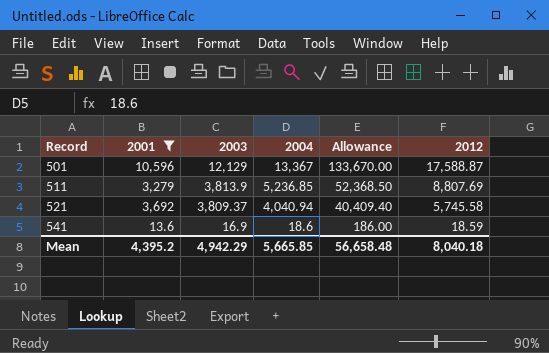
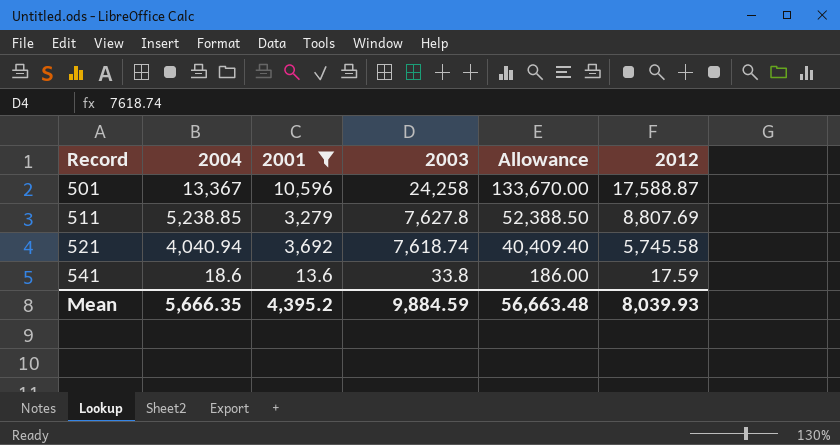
column 2004 | position: 4 -> 2
501 | 2003: 12,129 -> 24,258
511 | 2004: 5,236.85 -> 5,238.85
511 | 2003: 3,813.9 -> 7,627.8
511 | Allowance: 52,368.50 -> 52,388.50
521 | 2003: 3,809.37 -> 7,618.74
541 | 2003: 16.9 -> 33.8
541 | 2012: 18.59 -> 17.59
Mean | 2004: 5,665.85 -> 5,666.35
Mean | 2003: 4,942.29 -> 9,884.59
Mean | Allowance: 56,658.48 -> 56,663.48
Mean | 2012: 8,040.18 -> 8,039.93

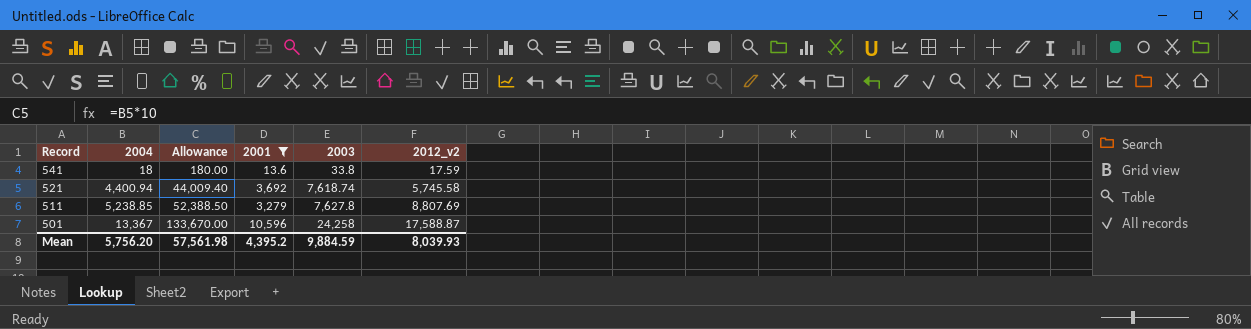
row order: Record ascending -> Record descending
column Allowance | position: 5 -> 3
column name: 2012 -> 2012_v2
541 | 2004: 18.6 -> 18
541 | Allowance: 186.00 -> 180.00
521 | 2004: 4,040.94 -> 4,400.94
521 | Allowance: 40,409.40 -> 44,009.40
Mean | 2004: 5,666.35 -> 5,756.20
Mean | Allowance: 56,663.48 -> 57,561.98

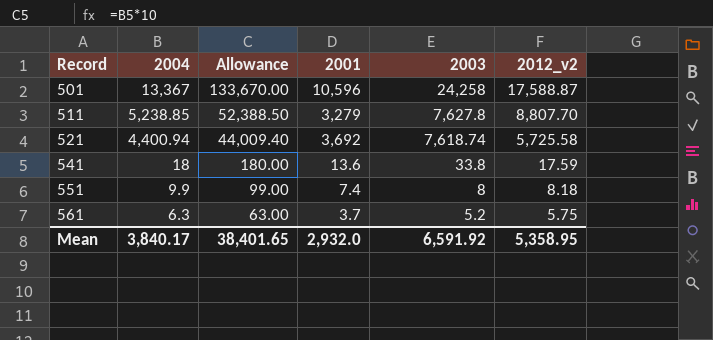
filter: 2001 >= 13.6 -> none
row order: Record descending -> Record ascending
511 | 2012_v2: 8,807.69 -> 8,807.70
521 | 2012_v2: 5,745.58 -> 5,725.58
Mean | 2004: 5,756.20 -> 3,840.17
Mean | Allowance: 57,561.98 -> 38,401.65
Mean | 2001: 4,395.2 -> 2,932.0
Mean | 2003: 9,884.59 -> 6,591.92
Mean | 2012_v2: 8,039.93 -> 5,358.95

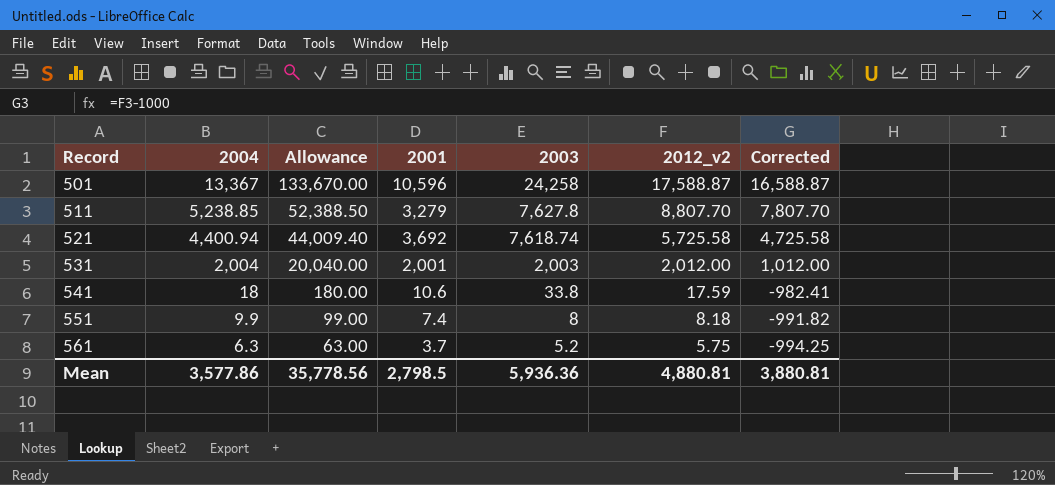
column Corrected | formula: none -> [2012_v2] - 1000
row 531: none -> 2,004 | 20,040.00 | 2,001 | 2,003 | 2,012.00 | 1,012.00
541 | 2001: 13.6 -> 10.6
Mean | 2004: 3,840.17 -> 3,577.86
Mean | Allowance: 38,401.65 -> 35,778.56
Mean | 2001: 2,932.0 -> 2,798.5
Mean | 2003: 6,591.92 -> 5,936.36
Mean | 2012_v2: 5,358.95 -> 4,880.81

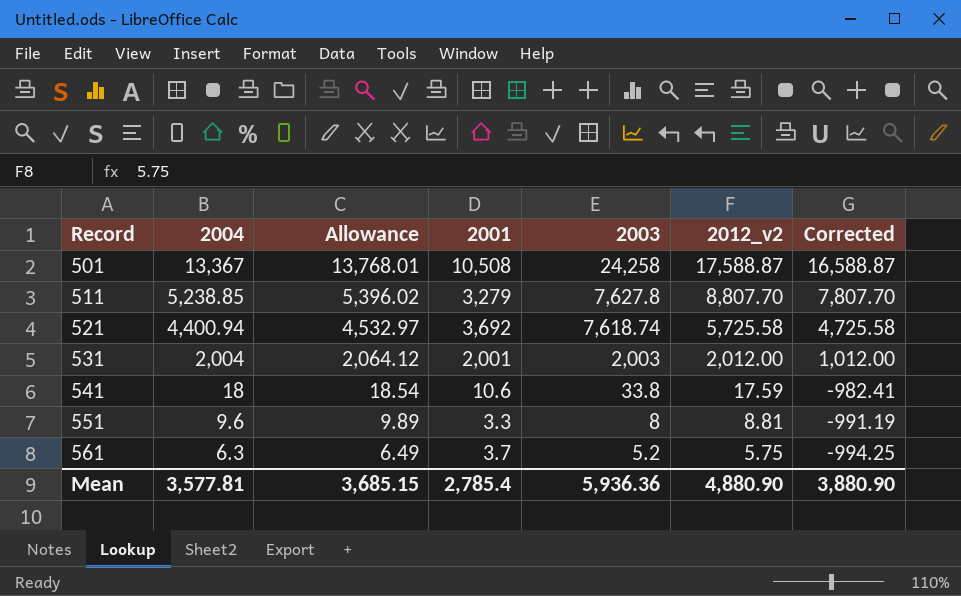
column Allowance | formula: [2004] * 10 -> [2004] * 1.03
501 | 2001: 10,596 -> 10,508
551 | 2004: 9.9 -> 9.6
551 | 2001: 7.4 -> 3.3
551 | 2012_v2: 8.18 -> 8.81
551 | Corrected: -991.82 -> -991.19
Mean | 2004: 3,577.86 -> 3,577.81
Mean | Allowance: 35,778.56 -> 3,685.15
Mean | 2001: 2,798.5 -> 2,785.4
Mean | 2012_v2: 4,880.81 -> 4,880.90
Mean | Corrected: 3,880.81 -> 3,880.90

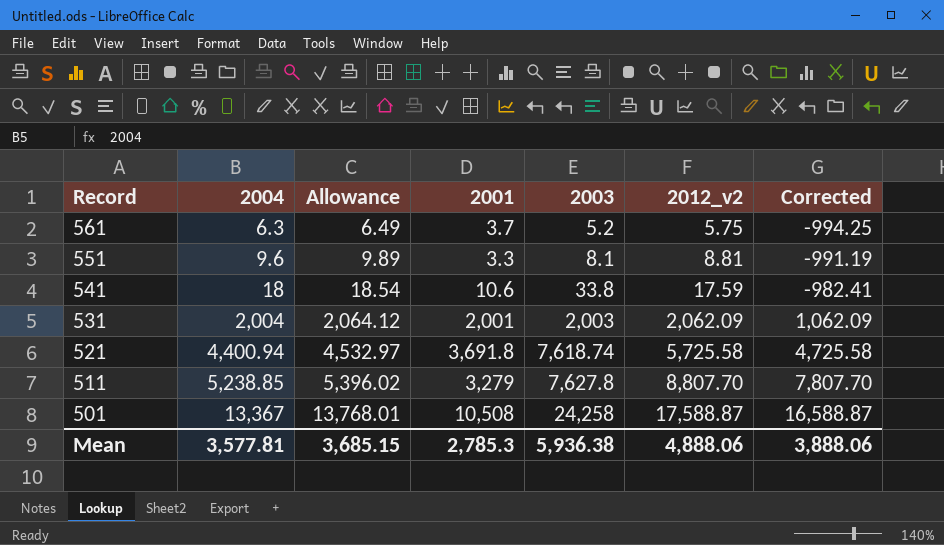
row order: Record ascending -> Record descending
551 | 2003: 8 -> 8.1
531 | 2012_v2: 2,012.00 -> 2,062.09
531 | Corrected: 1,012.00 -> 1,062.09
521 | 2001: 3,692 -> 3,691.8
Mean | 2001: 2,785.4 -> 2,785.3
Mean | 2003: 5,936.36 -> 5,936.38
Mean | 2012_v2: 4,880.90 -> 4,888.06
Mean | Corrected: 3,880.90 -> 3,888.06

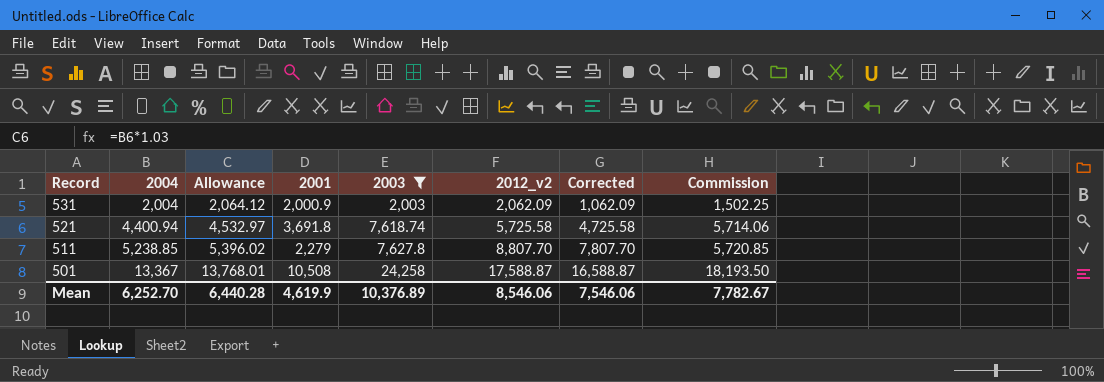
filter: none -> 2003 >= 2,003
column Commission | formula: none -> [2003] * 0.75
531 | 2001: 2,001 -> 2,000.9
511 | 2001: 3,279 -> 2,279
Mean | 2004: 3,577.81 -> 6,252.70
Mean | Allowance: 3,685.15 -> 6,440.28
Mean | 2001: 2,785.3 -> 4,619.9
Mean | 2003: 5,936.38 -> 10,376.89
Mean | 2012_v2: 4,888.06 -> 8,546.06
Mean | Corrected: 3,888.06 -> 7,546.06

